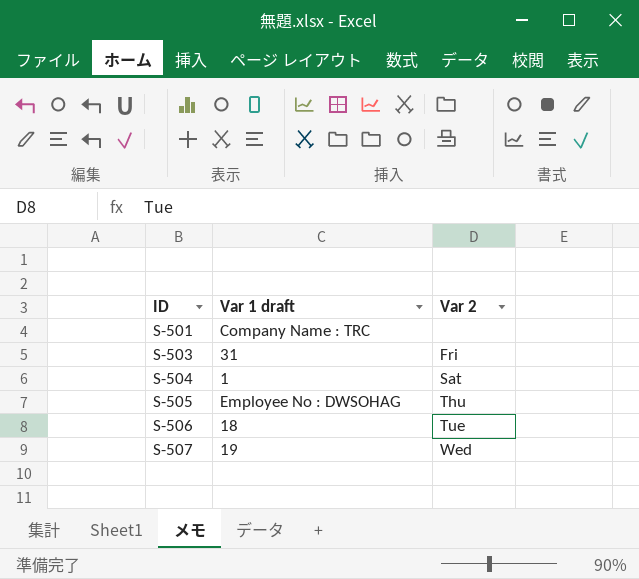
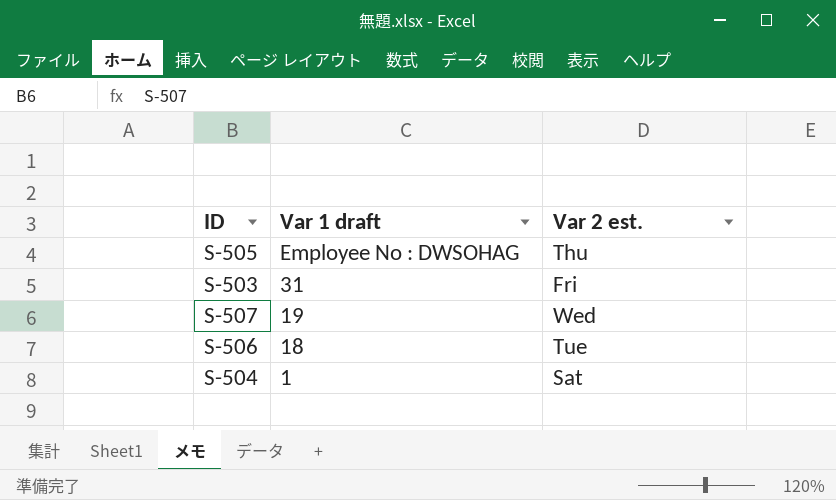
row order: ID ascending -> Var 1 draft descending
column name: Var 2 -> Var 2 est.
row S-501: Company Name : TRC | none -> none

